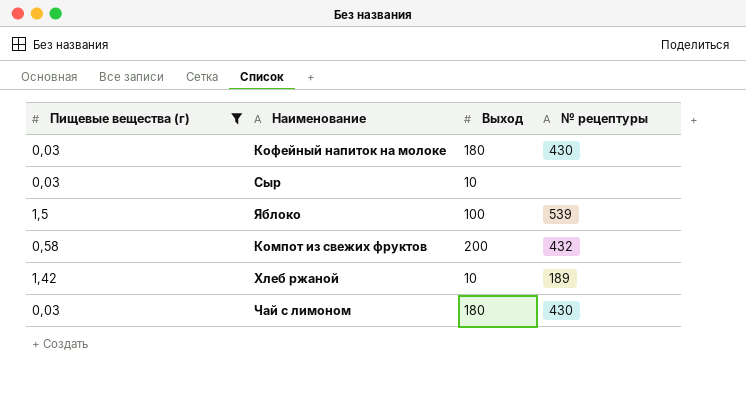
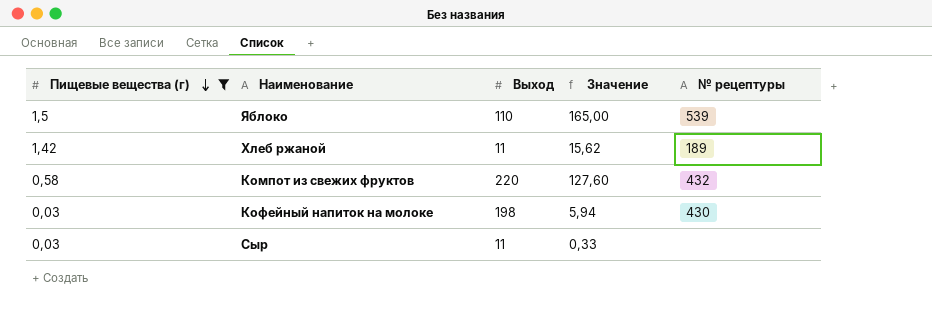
row order: none -> Пищевые вещества (г) descending
column Значение | formula: none -> [Пищевые вещества (г)] * [Выход]
row Чай с лимоном: 0,03 | 180 | 430 -> none
Яблоко | Выход: 100 -> 110
Хлеб ржаной | Выход: 10 -> 11
Компот из свежих фруктов | Выход: 200 -> 220
Кофейный напиток на молоке | Выход: 180 -> 198
Сыр | Выход: 10 -> 11

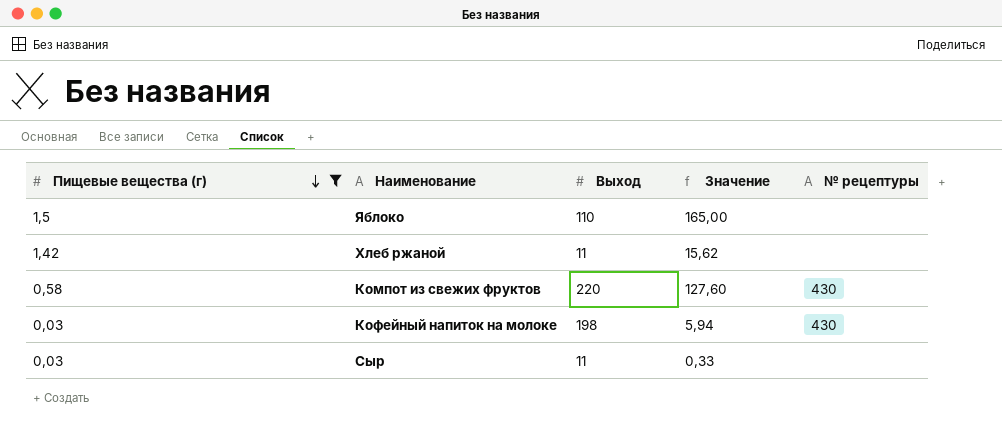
Яблоко | № рецептуры: 539 -> none
Хлеб ржаной | № рецептуры: 189 -> none
Компот из свежих фруктов | № рецептуры: 432 -> 430

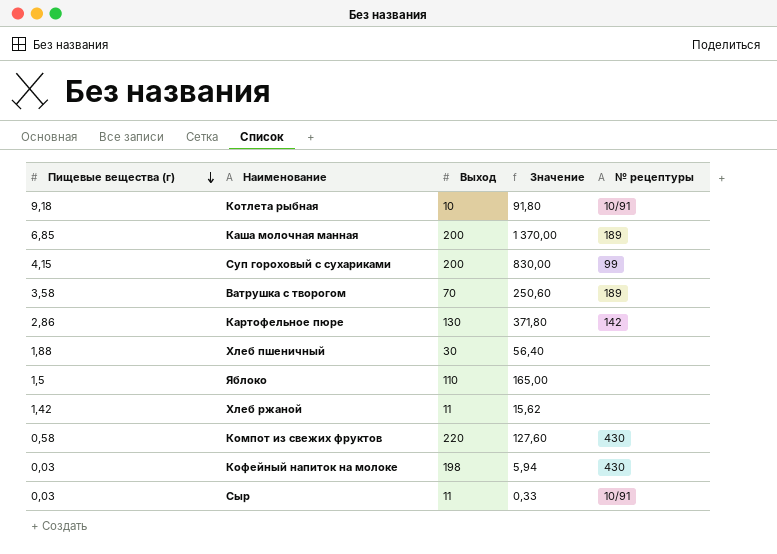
filter: Пищевые вещества (г) <= 1,5 -> none
Сыр | № рецептуры: none -> 10/91

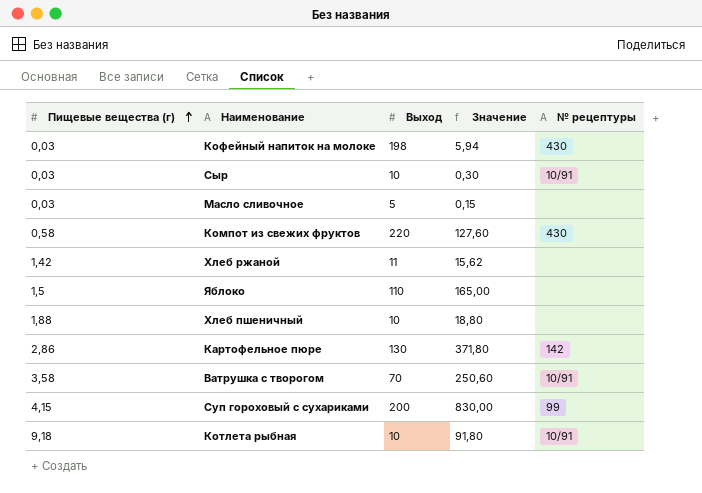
row order: Пищевые вещества (г) descending -> Пищевые вещества (г) ascending
row Каша молочная манная: 6,85 | 200 | 1 370,00 | 189 -> none
Сыр | Выход: 11 -> 10
Сыр | Значение: 0,33 -> 0,30
row Масло сливочное: none -> 0,03 | 5 | 0,15 | none
Хлеб пшеничный | Выход: 30 -> 10
Хлеб пшеничный | Значение: 56,40 -> 18,80
Ватрушка с творогом | № рецептуры: 189 -> 10/91

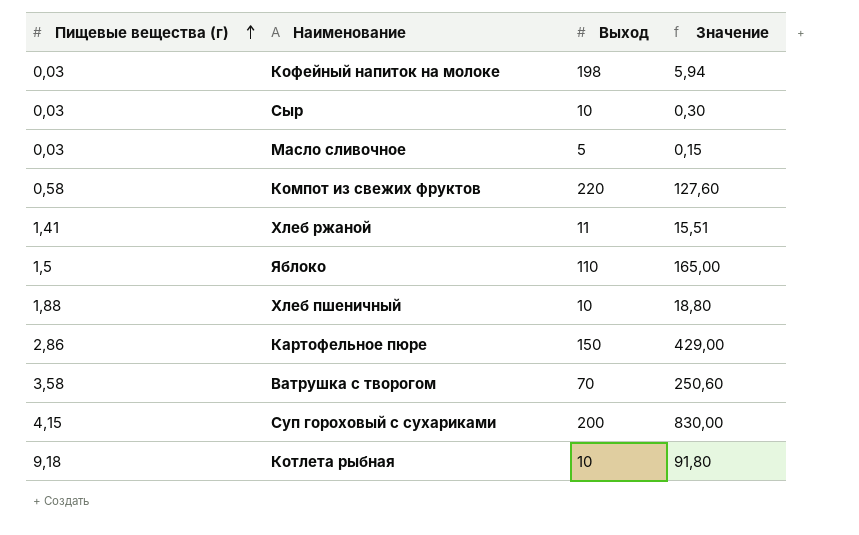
column № рецептуры | position: 5 -> none
Хлеб ржаной | Пищевые вещества (г): 1,42 -> 1,41
Хлеб ржаной | Значение: 15,62 -> 15,51
Картофельное пюре | Выход: 130 -> 150
Картофельное пюре | Значение: 371,80 -> 429,00

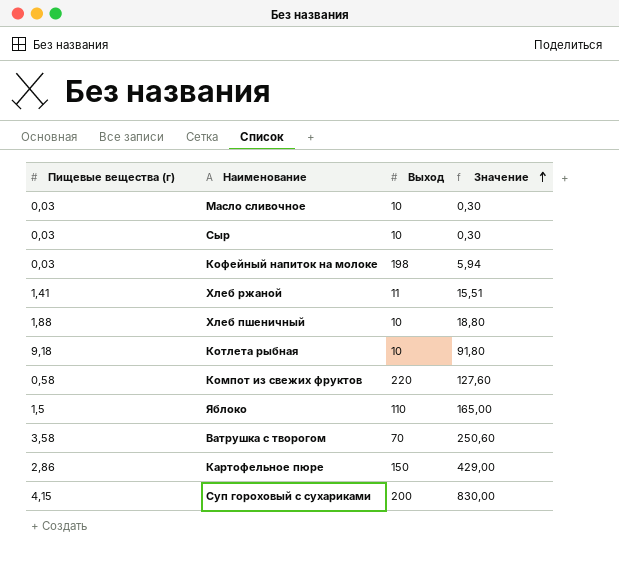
row order: Пищевые вещества (г) ascending -> Значение ascending
Масло сливочное | Выход: 5 -> 10
Масло сливочное | Значение: 0,15 -> 0,30

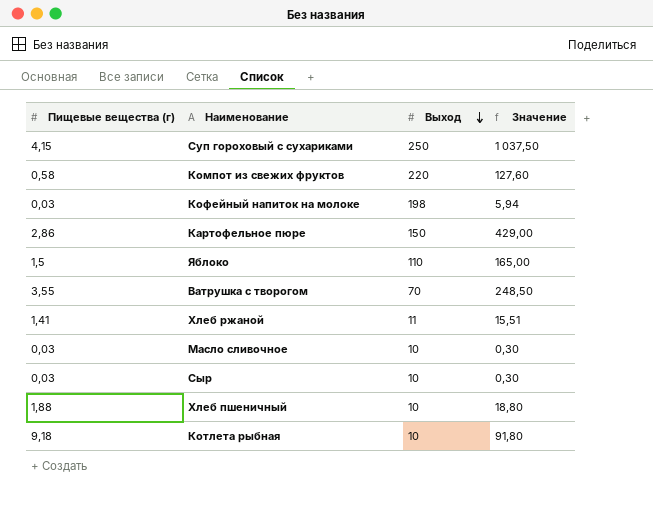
row order: Значение ascending -> Выход descending
Суп гороховый с сухариками | Выход: 200 -> 250
Суп гороховый с сухариками | Значение: 830,00 -> 1 037,50
Ватрушка с творогом | Пищевые вещества (г): 3,58 -> 3,55
Ватрушка с творогом | Значение: 250,60 -> 248,50

